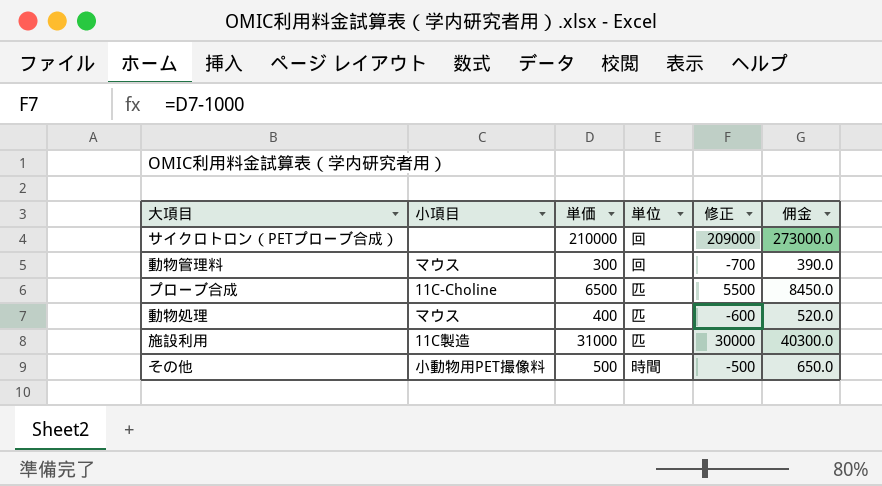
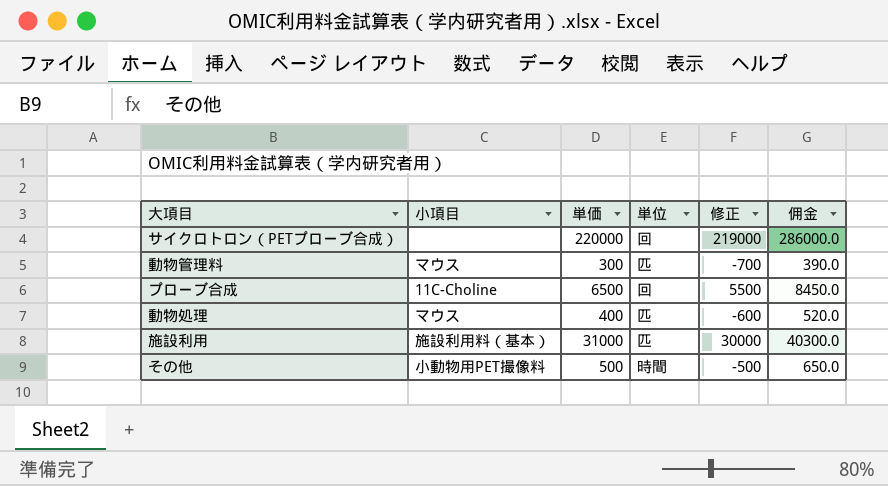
サイクロトロン（PETプローブ合成） | 単価: 210000 -> 220000
サイクロトロン（PETプローブ合成） | 修正: 209000 -> 219000
サイクロトロン（PETプローブ合成） | 佣金: 273000.0 -> 286000.0
動物管理料 | 単位: 回 -> 匹
プローブ合成 | 単位: 匹 -> 回
施設利用 | 小項目: 11C製造 -> 施設利用料（基本）

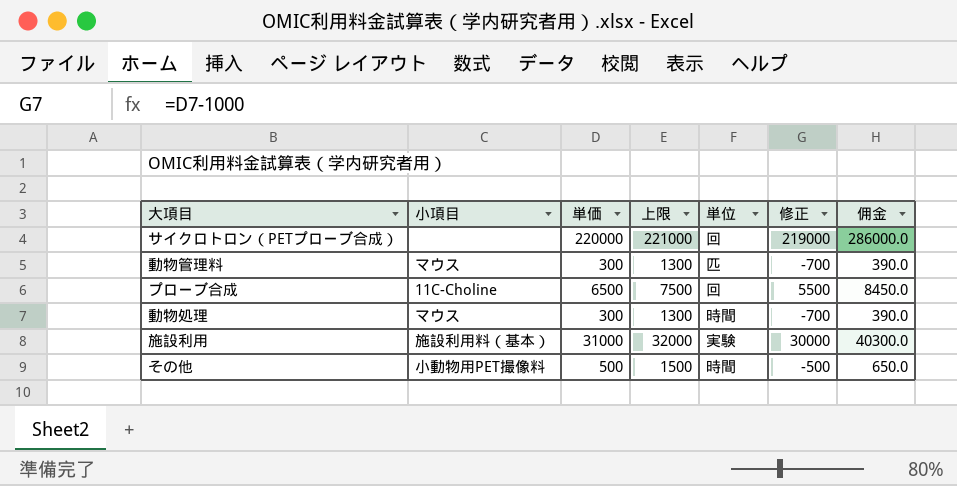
column 上限 | formula: none -> [単価] + 1000
動物処理 | 単価: 400 -> 300
動物処理 | 単位: 匹 -> 時間
動物処理 | 修正: -600 -> -700
動物処理 | 佣金: 520.0 -> 390.0
施設利用 | 単位: 匹 -> 実験

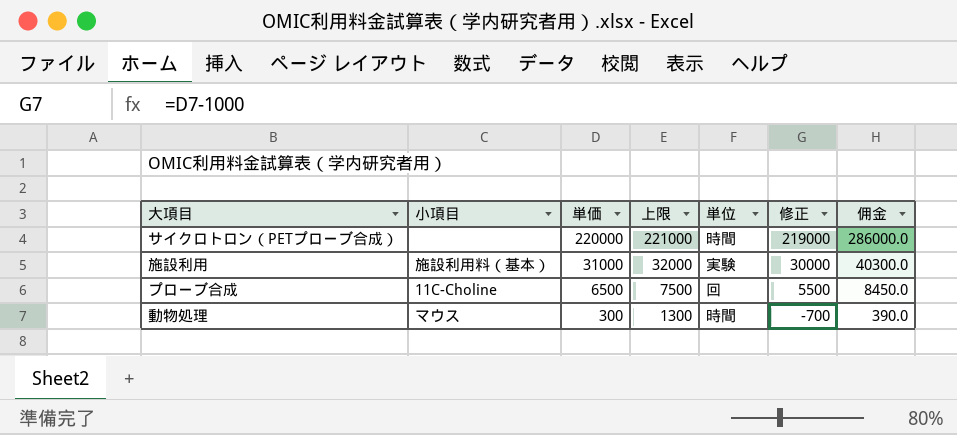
row order: none -> 単価 descending
row 動物管理料: マウス | 300 | 1300 | 匹 | -700 | 390.0 -> none
row その他: 小動物用PET撮像料 | 500 | 1500 | 時間 | -500 | 650.0 -> none
サイクロトロン（PETプローブ合成） | 単位: 回 -> 時間

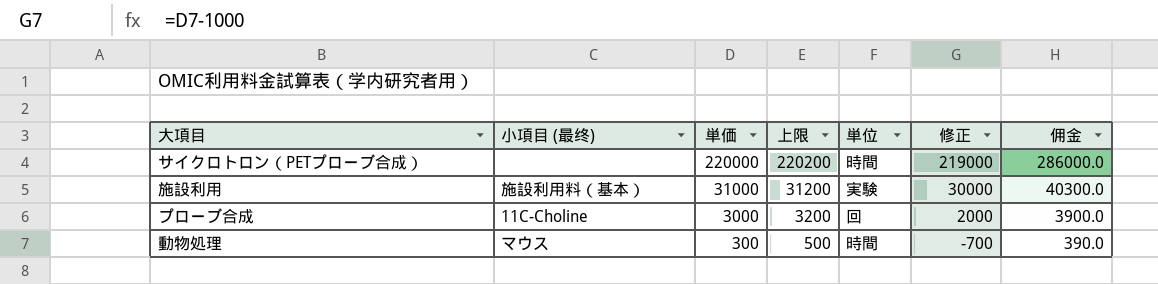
column name: 小項目 -> 小項目 (最终)
column 上限 | formula: [単価] + 1000 -> [単価] + 200
プローブ合成 | 単価: 6500 -> 3000
プローブ合成 | 修正: 5500 -> 2000
プローブ合成 | 佣金: 8450.0 -> 3900.0

